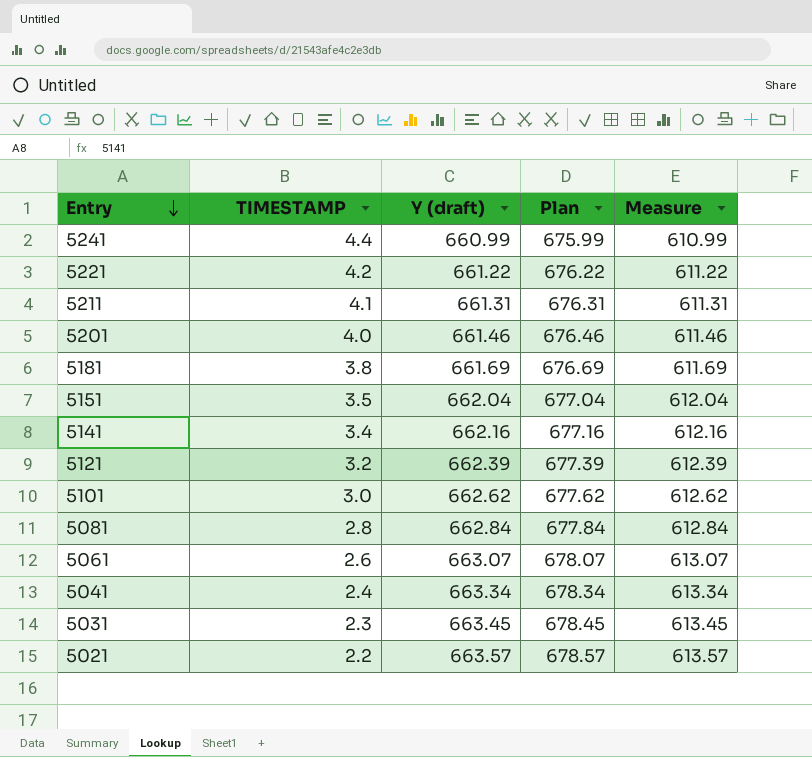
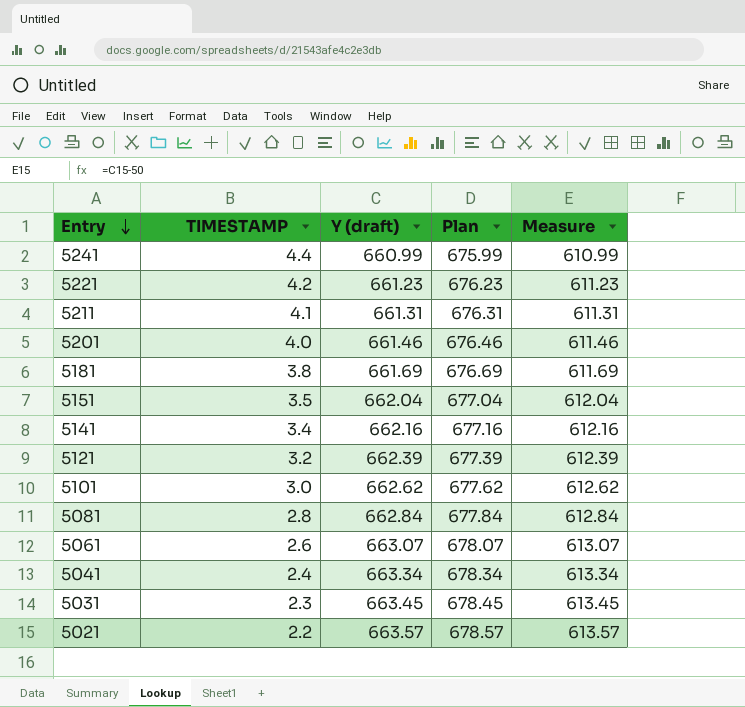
5221 | Y (draft): 661.22 -> 661.23
5221 | Plan: 676.22 -> 676.23
5221 | Measure: 611.22 -> 611.23

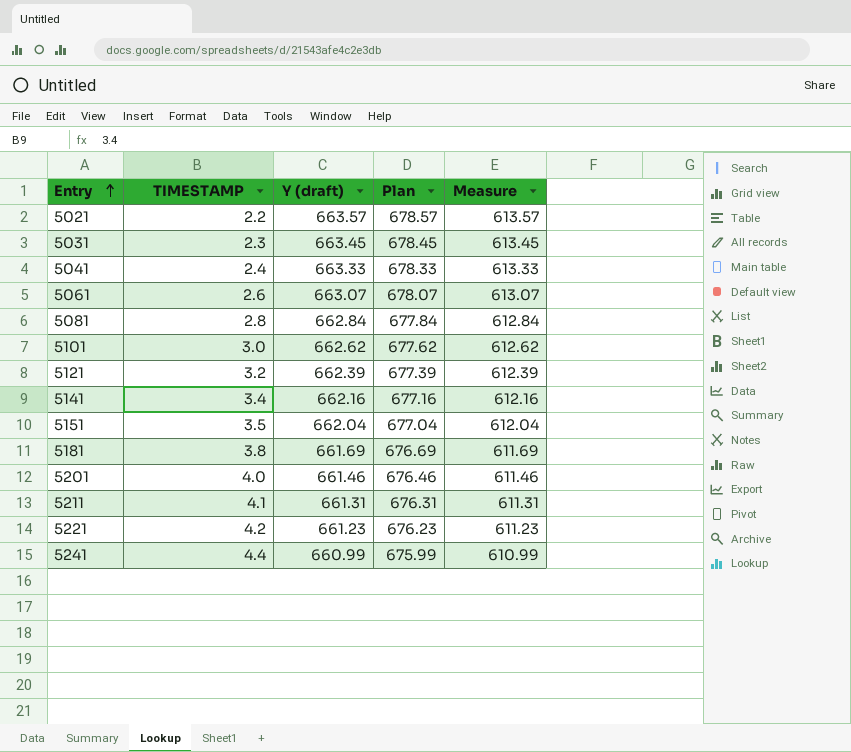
row order: Entry descending -> Entry ascending
5041 | Y (draft): 663.34 -> 663.33
5041 | Plan: 678.34 -> 678.33
5041 | Measure: 613.34 -> 613.33

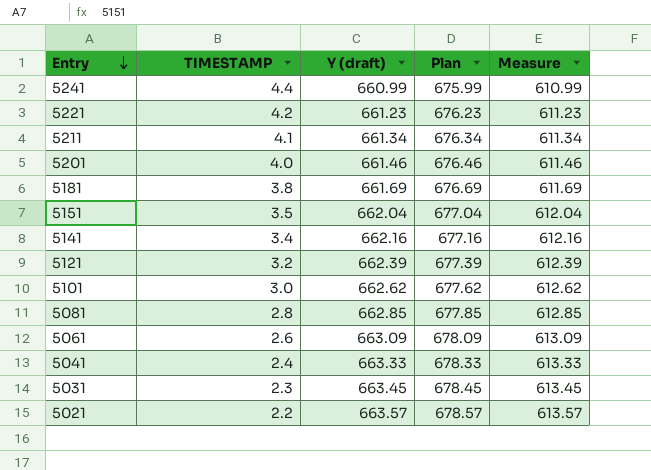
row order: Entry ascending -> Entry descending
5211 | Y (draft): 661.31 -> 661.34
5211 | Plan: 676.31 -> 676.34
5211 | Measure: 611.31 -> 611.34
5081 | Y (draft): 662.84 -> 662.85
5081 | Plan: 677.84 -> 677.85
5081 | Measure: 612.84 -> 612.85
5061 | Y (draft): 663.07 -> 663.09
5061 | Plan: 678.07 -> 678.09
5061 | Measure: 613.07 -> 613.09

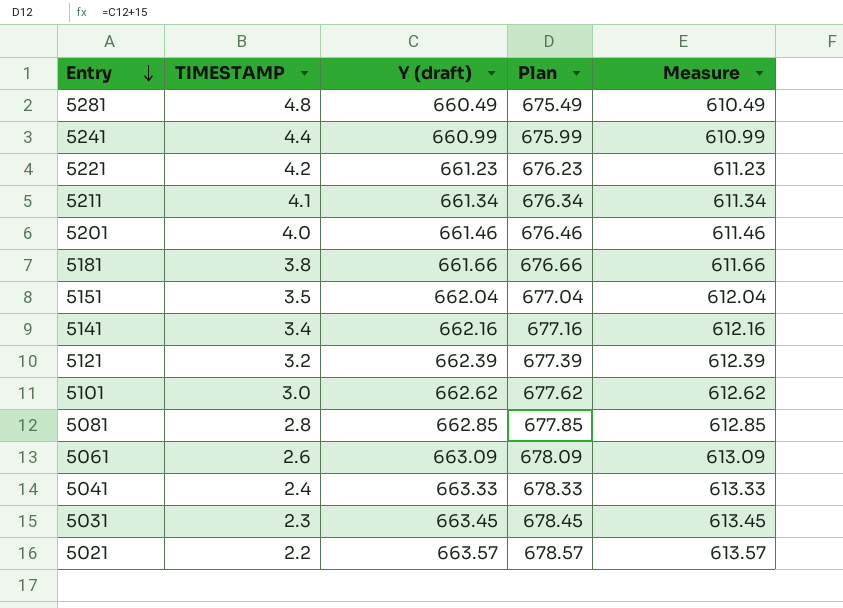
row 5281: none -> 4.8 | 660.49 | 675.49 | 610.49
5181 | Y (draft): 661.69 -> 661.66
5181 | Plan: 676.69 -> 676.66
5181 | Measure: 611.69 -> 611.66

